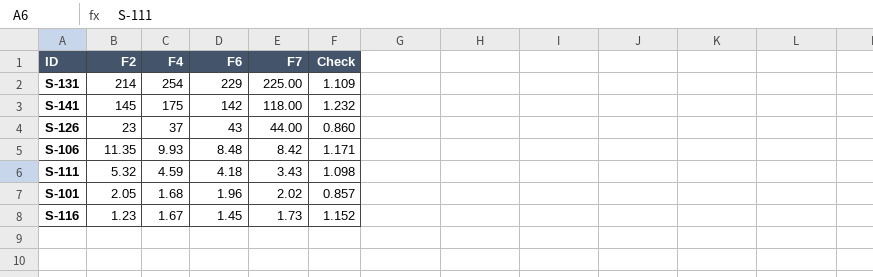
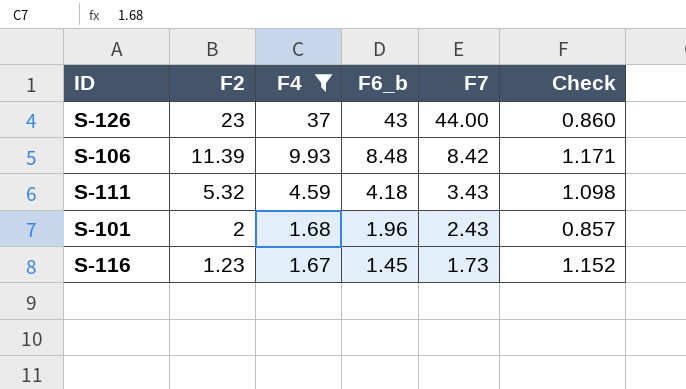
filter: none -> F4 <= 37
column name: F6 -> F6_b
S-106 | F2: 11.35 -> 11.39
S-101 | F2: 2.05 -> 2
S-101 | F7: 2.02 -> 2.43

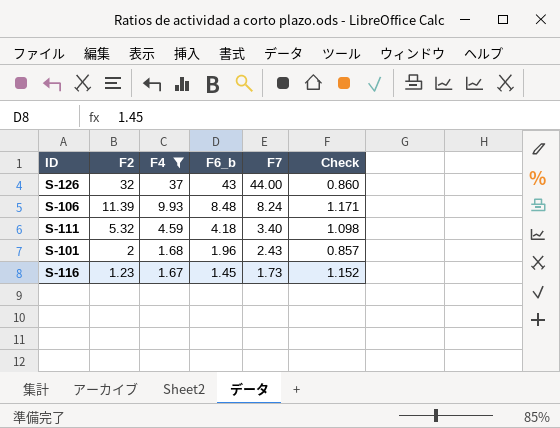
S-126 | F2: 23 -> 32
S-106 | F7: 8.42 -> 8.24
S-111 | F7: 3.43 -> 3.40

